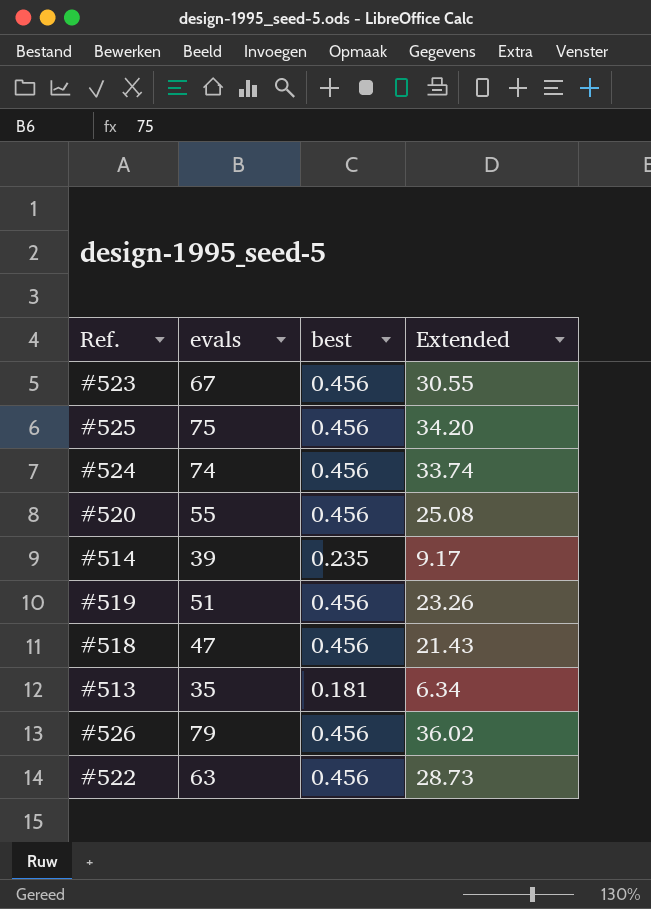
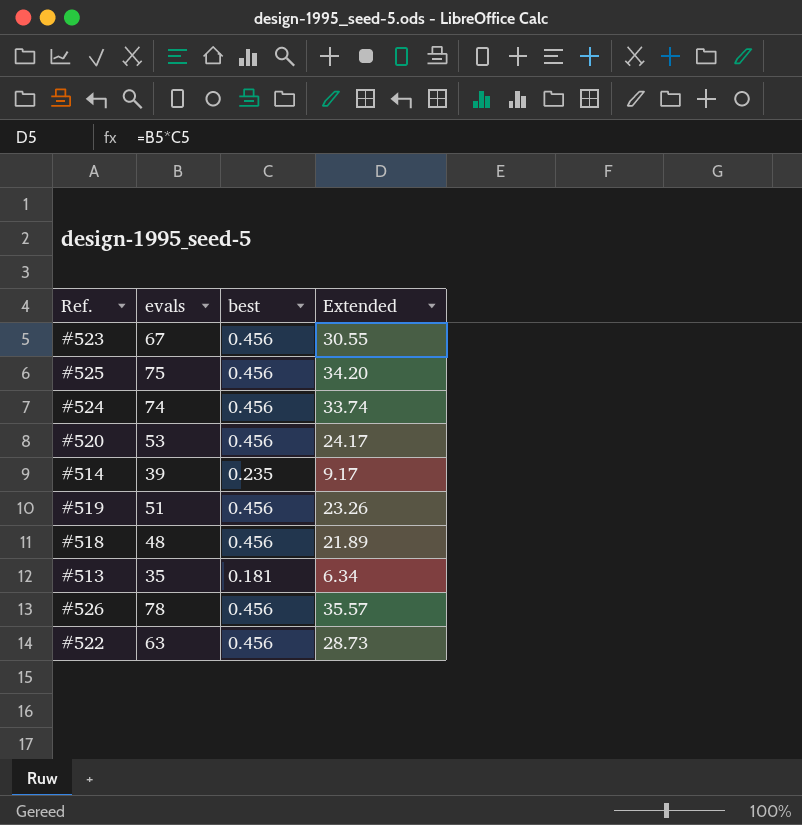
#520 | evals: 55 -> 53
#520 | Extended: 25.08 -> 24.17
#518 | evals: 47 -> 48
#518 | Extended: 21.43 -> 21.89
#526 | evals: 79 -> 78
#526 | Extended: 36.02 -> 35.57

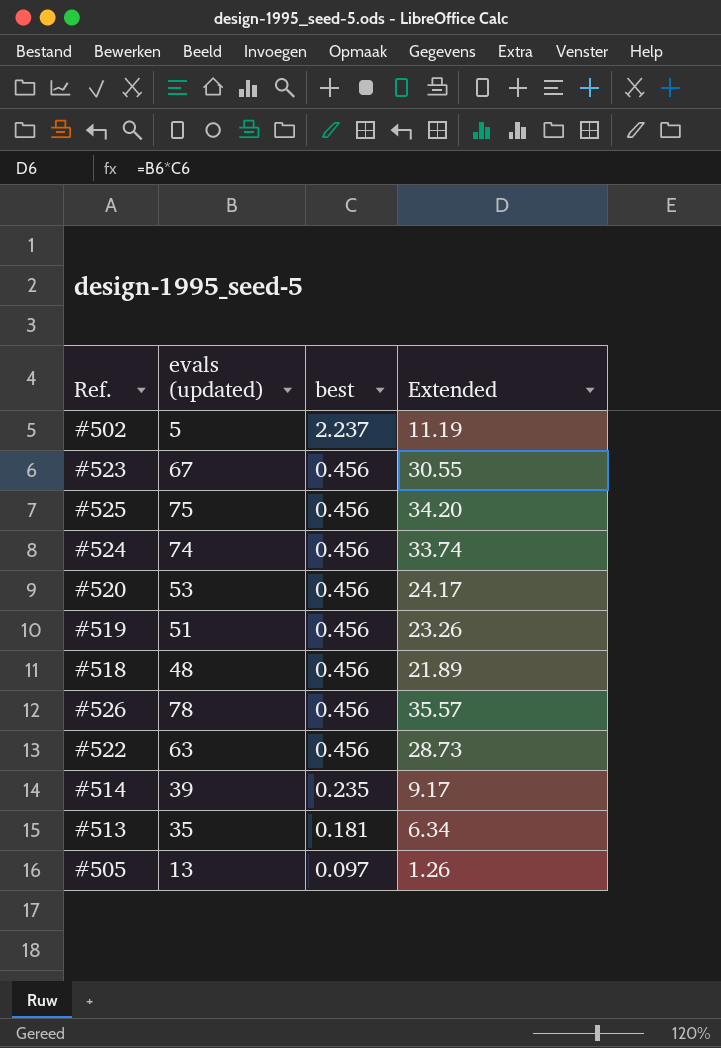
row order: none -> best descending
column name: evals -> evals (updated)
row #502: none -> 5 | 2.237 | 11.19
row #505: none -> 13 | 0.097 | 1.26

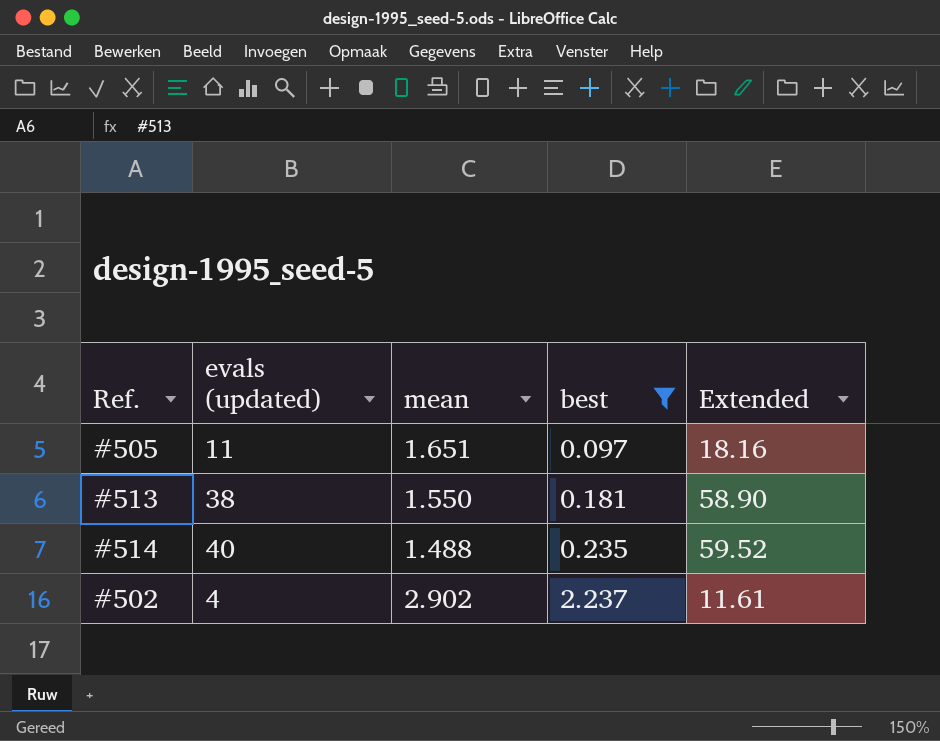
filter: none -> best != 0.456
row order: best descending -> best ascending
column mean | position: none -> 3
column Extended | formula: [evals (updated)] * [best] -> [evals (updated)] * [mean]
#505 | evals (updated): 13 -> 11
#513 | evals (updated): 35 -> 38
#514 | evals (updated): 39 -> 40
#502 | evals (updated): 5 -> 4

